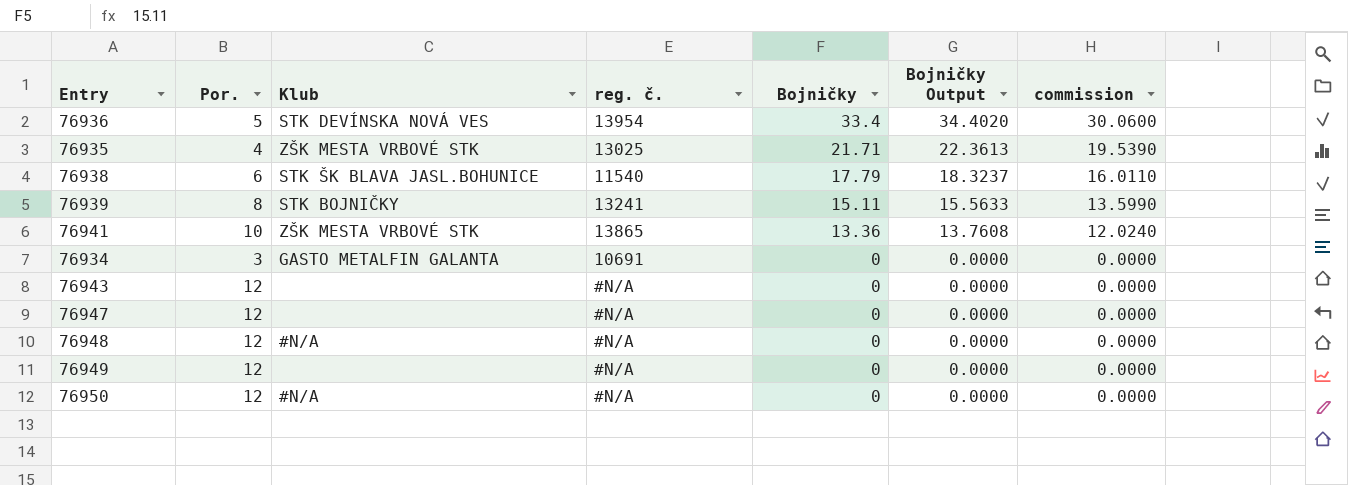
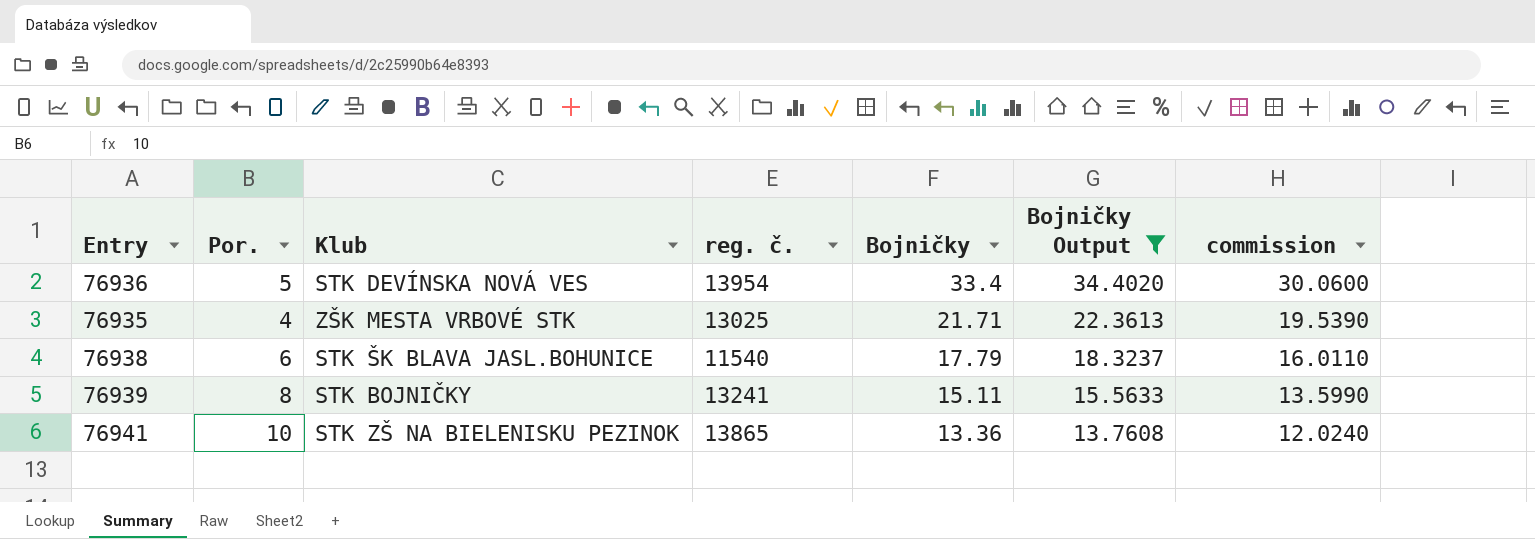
filter: none -> Bojničky Output != 0.0000
76941 | Klub: ZŠK MESTA VRBOVÉ STK -> STK ZŠ NA BIELENISKU PEZINOK

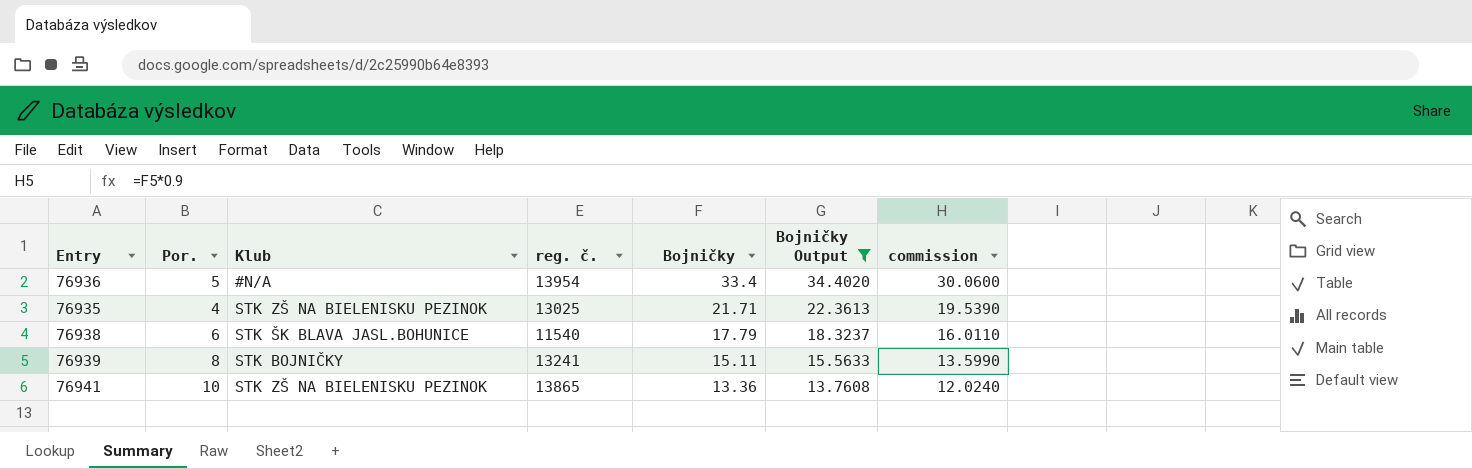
76936 | Klub: STK DEVÍNSKA NOVÁ VES -> #N/A
76935 | Klub: ZŠK MESTA VRBOVÉ STK -> STK ZŠ NA BIELENISKU PEZINOK

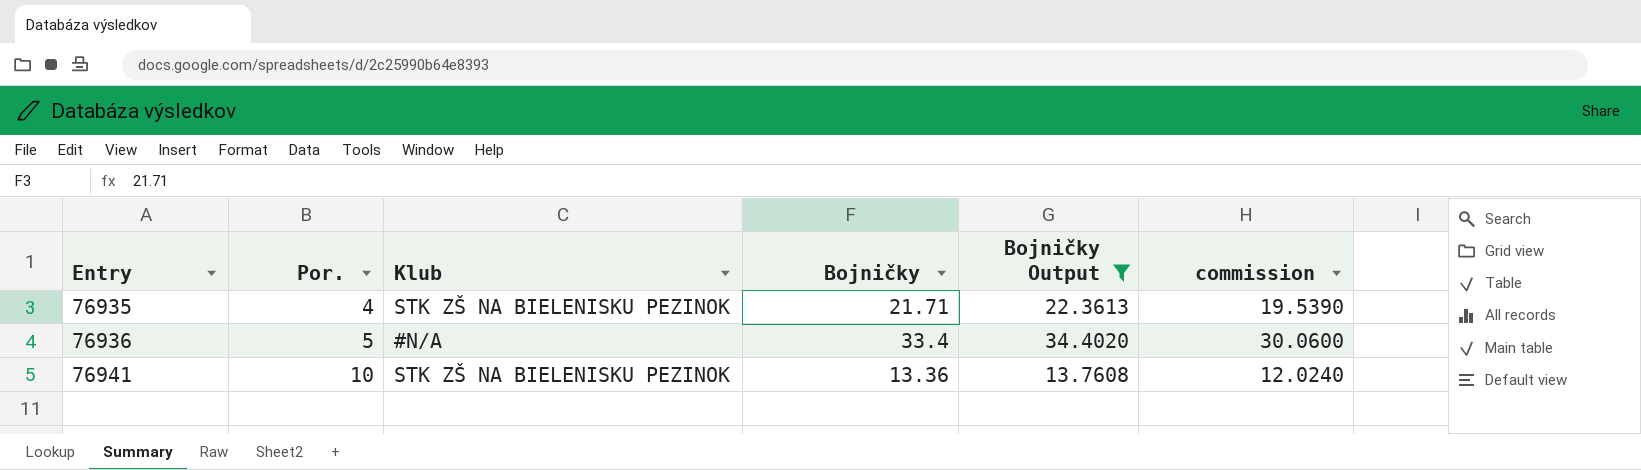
row order: Bojničky descending -> Entry ascending
column reg. č. | position: 4 -> none
row 76938: 6 | STK ŠK BLAVA JASL.BOHUNICE | 11540 | 17.79 | 18.3237 | 16.0110 -> none
row 76939: 8 | STK BOJNIČKY | 13241 | 15.11 | 15.5633 | 13.5990 -> none

